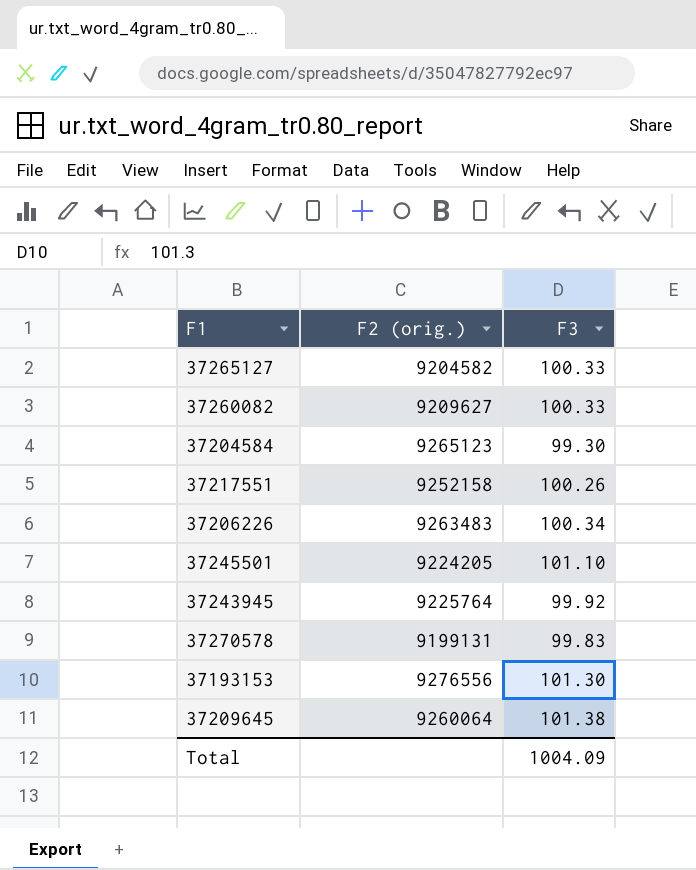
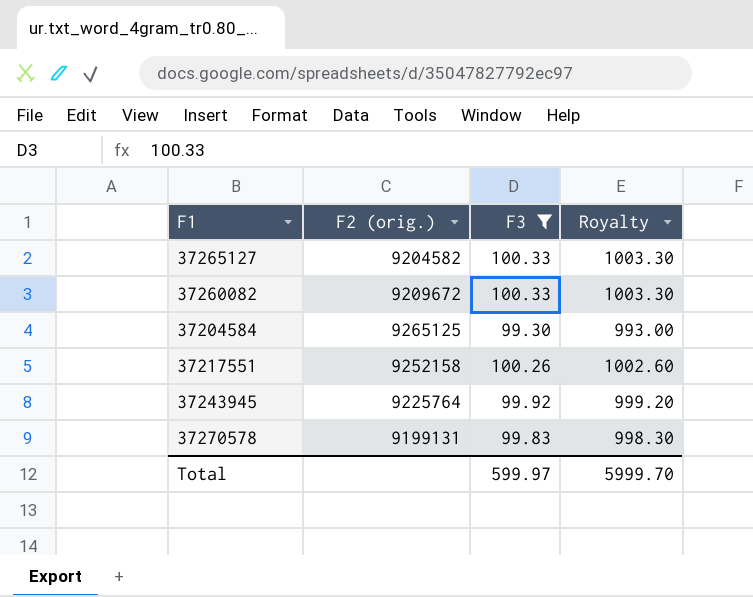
filter: none -> F3 <= 100.33
column Royalty | formula: none -> [F3] * 10
37260082 | F2 (orig.): 9209627 -> 9209672
37204584 | F2 (orig.): 9265123 -> 9265125
Total | F3: 1004.09 -> 599.97

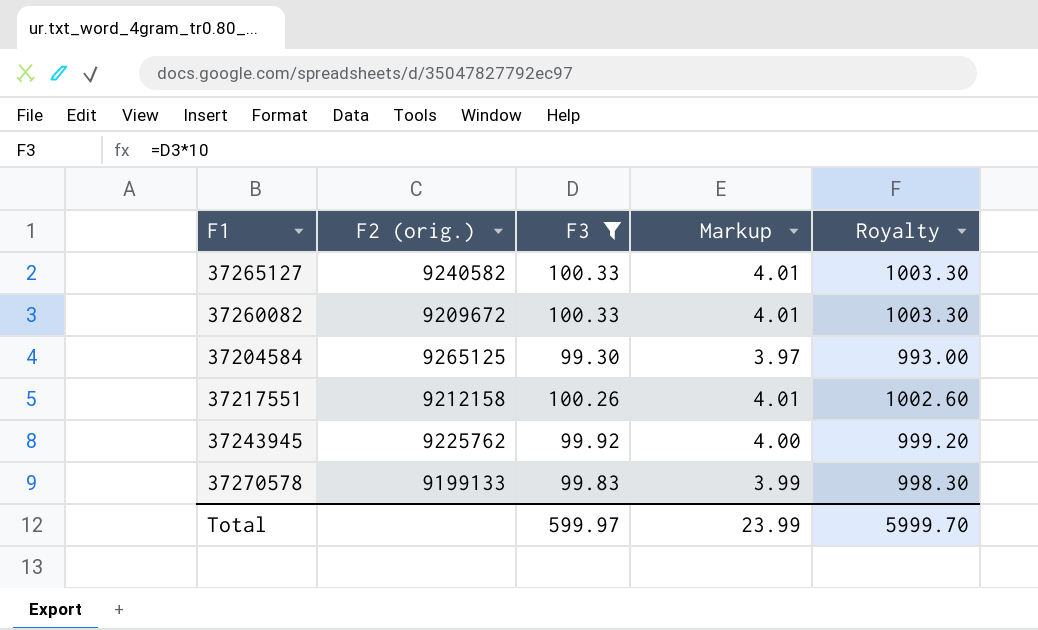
column Markup | formula: none -> [F3] * 0.04
37265127 | F2 (orig.): 9204582 -> 9240582
37217551 | F2 (orig.): 9252158 -> 9212158
37243945 | F2 (orig.): 9225764 -> 9225762
37270578 | F2 (orig.): 9199131 -> 9199133

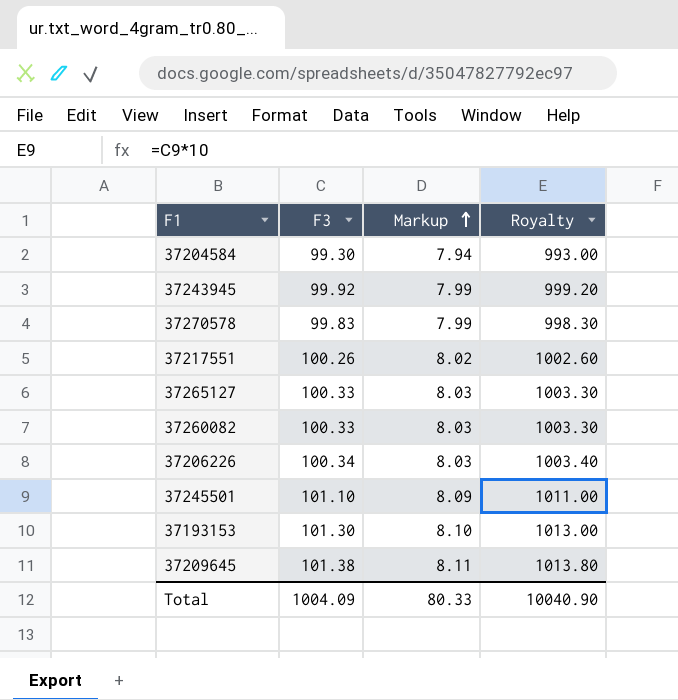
filter: F3 <= 100.33 -> none
row order: none -> Markup ascending
column F2 (orig.) | position: 2 -> none
column Markup | formula: [F3] * 0.04 -> [F3] * 0.08
Total | F3: 599.97 -> 1004.09
Total | Markup: 23.99 -> 80.33
Total | Royalty: 5999.70 -> 10040.90

